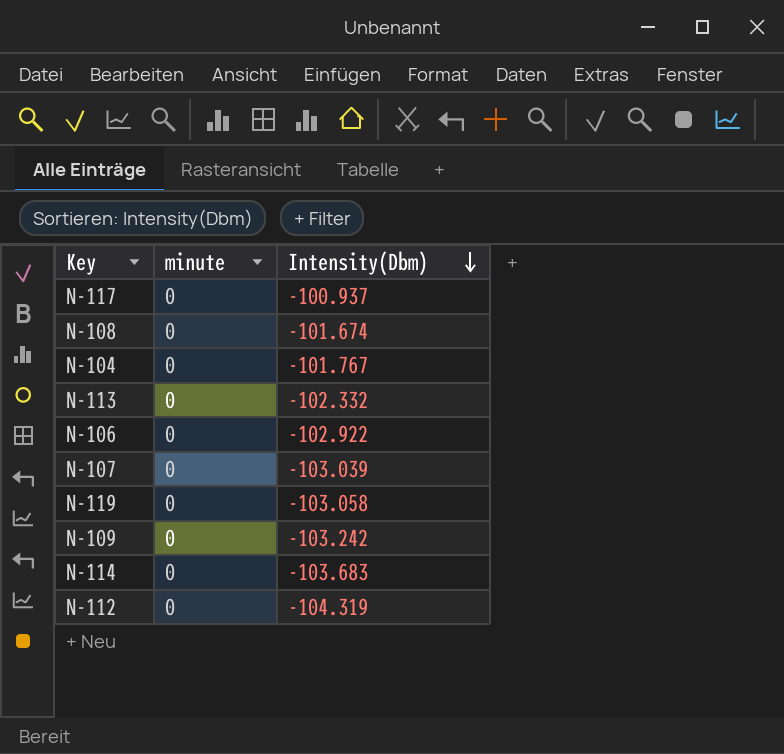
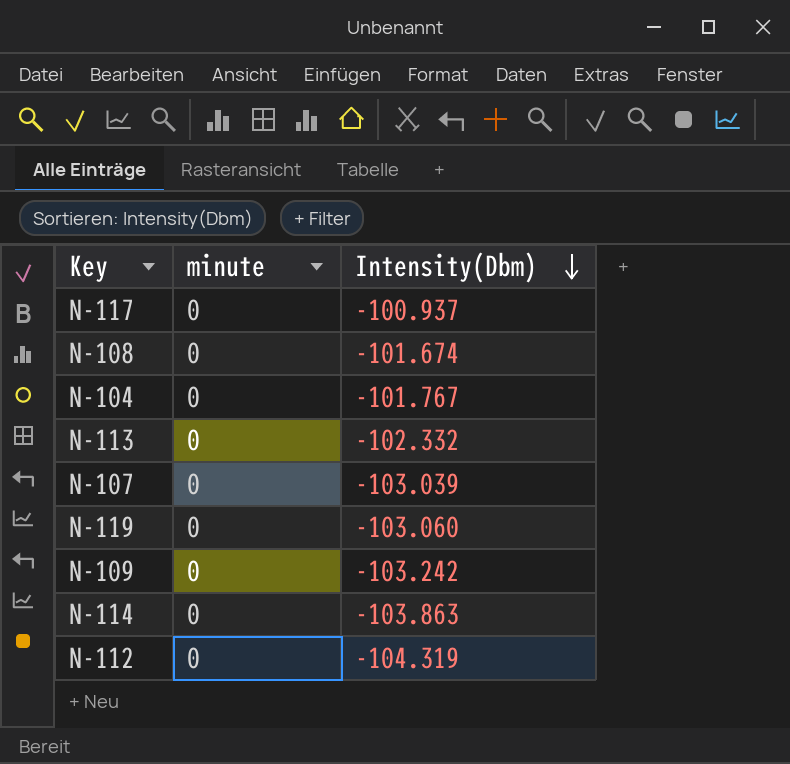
row N-106: 0 | -102.922 -> none
N-119 | Intensity(Dbm): -103.058 -> -103.060
N-114 | Intensity(Dbm): -103.683 -> -103.863

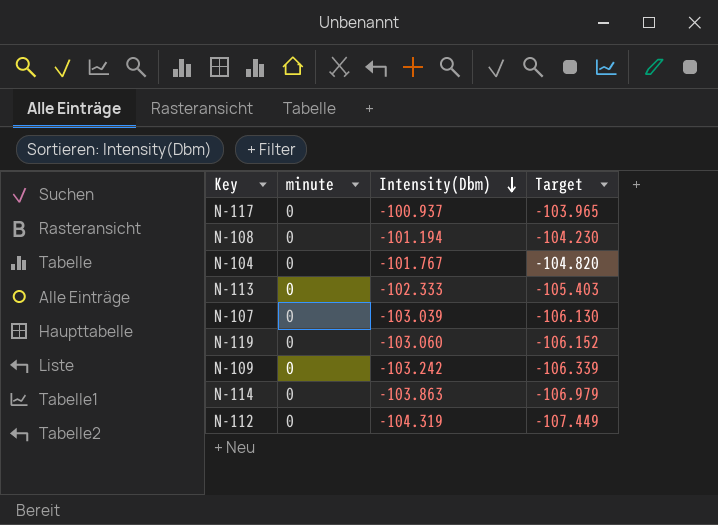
column Target | formula: none -> [Intensity(Dbm)] * 1.03
N-108 | Intensity(Dbm): -101.674 -> -101.194
N-113 | Intensity(Dbm): -102.332 -> -102.333

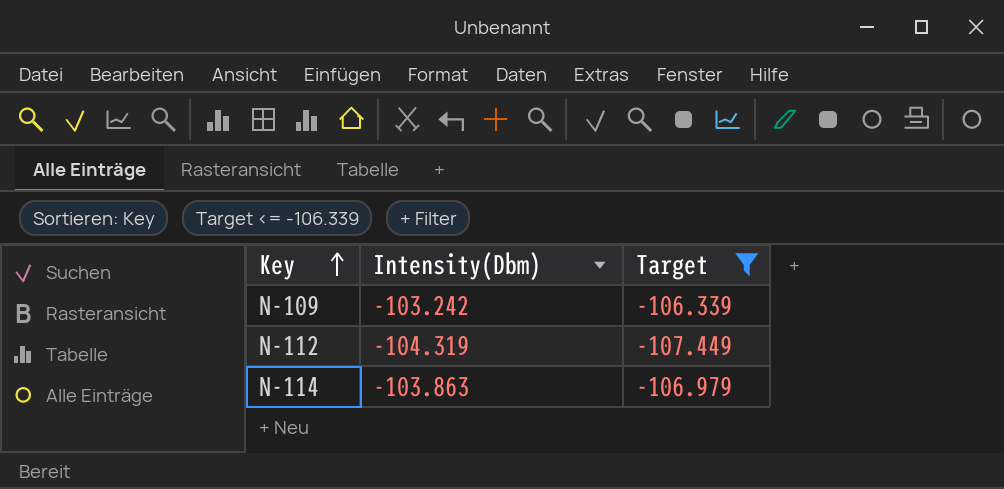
filter: none -> Target <= -106.339
row order: Intensity(Dbm) descending -> Key ascending
column minute | position: 2 -> none

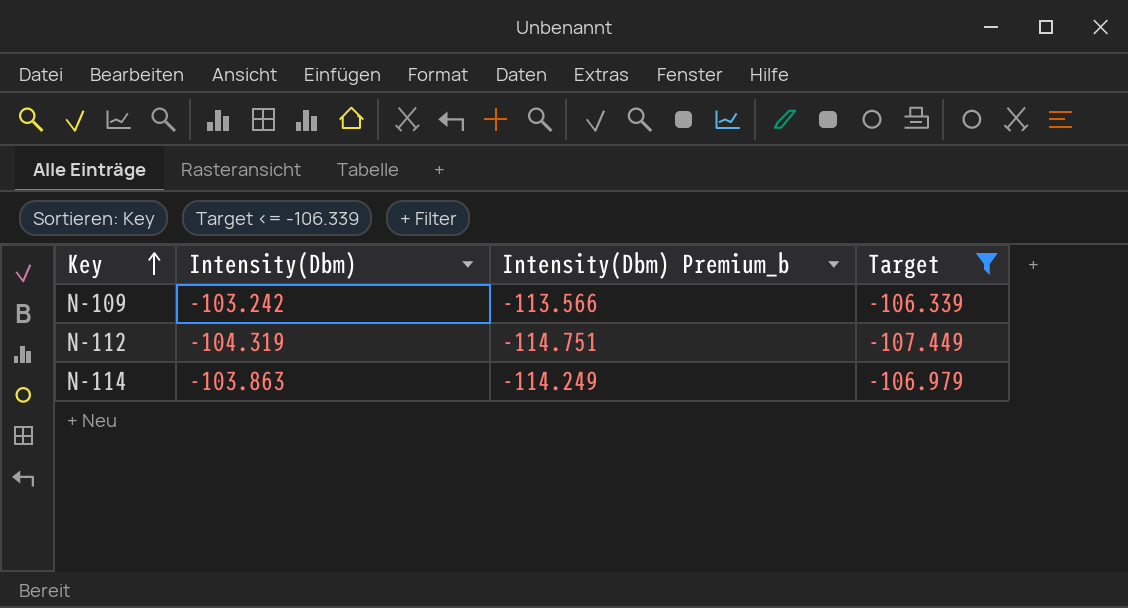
column Intensity(Dbm) Premium_b | formula: none -> [Intensity(Dbm)] * 1.1

